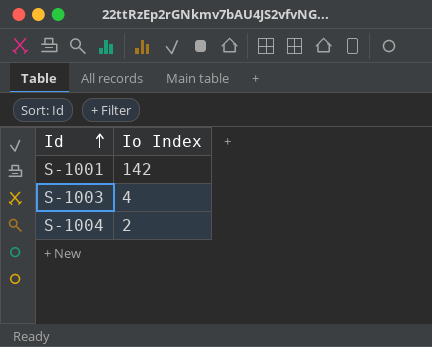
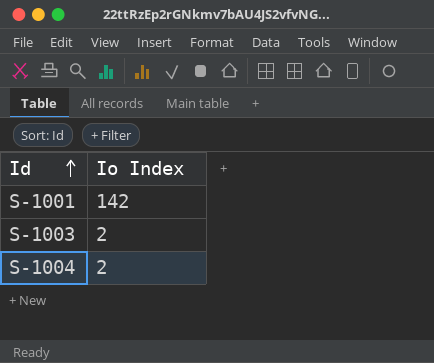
S-1003 | Io Index: 4 -> 2

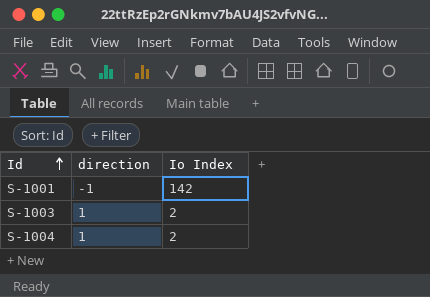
column direction | position: none -> 2

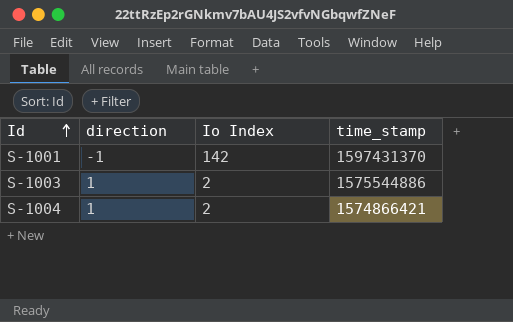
column time_stamp | position: none -> 4

